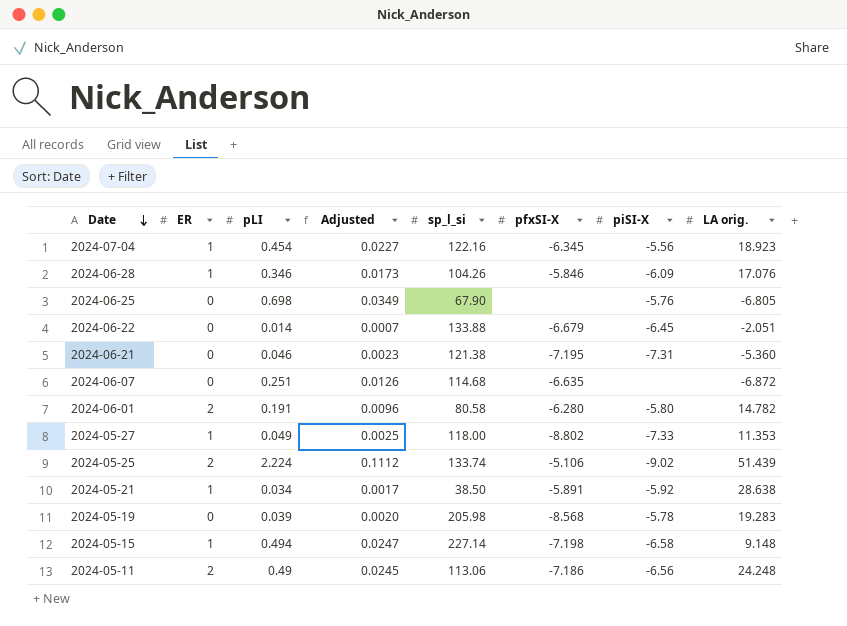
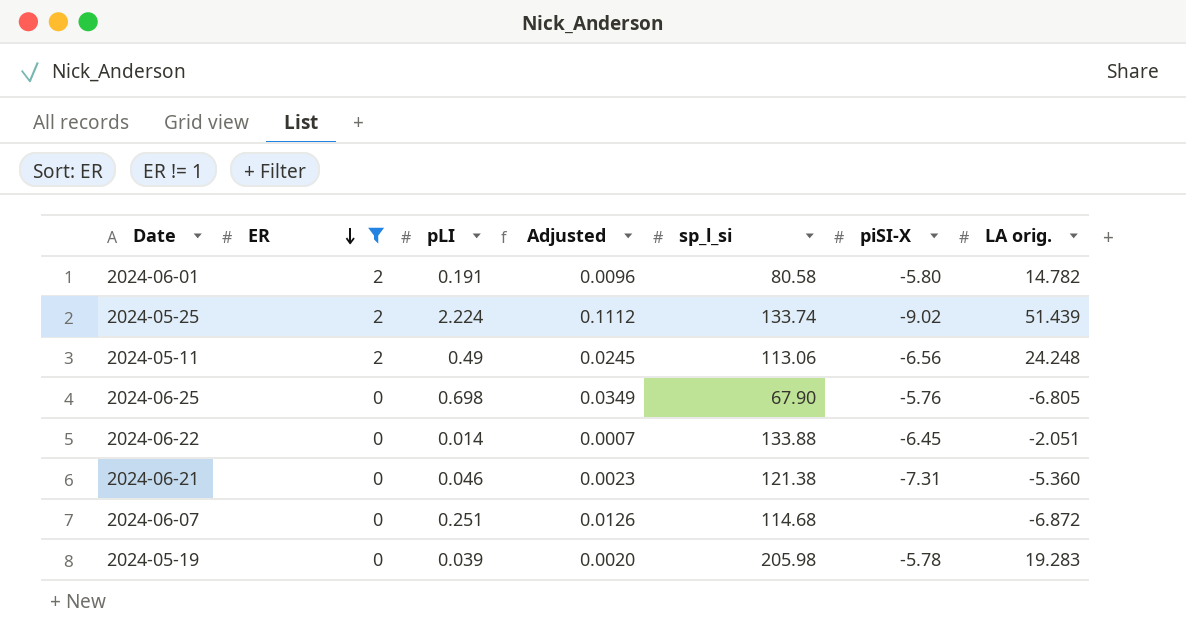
filter: none -> ER != 1
row order: Date descending -> ER descending
column pfxSI-X | position: 6 -> none

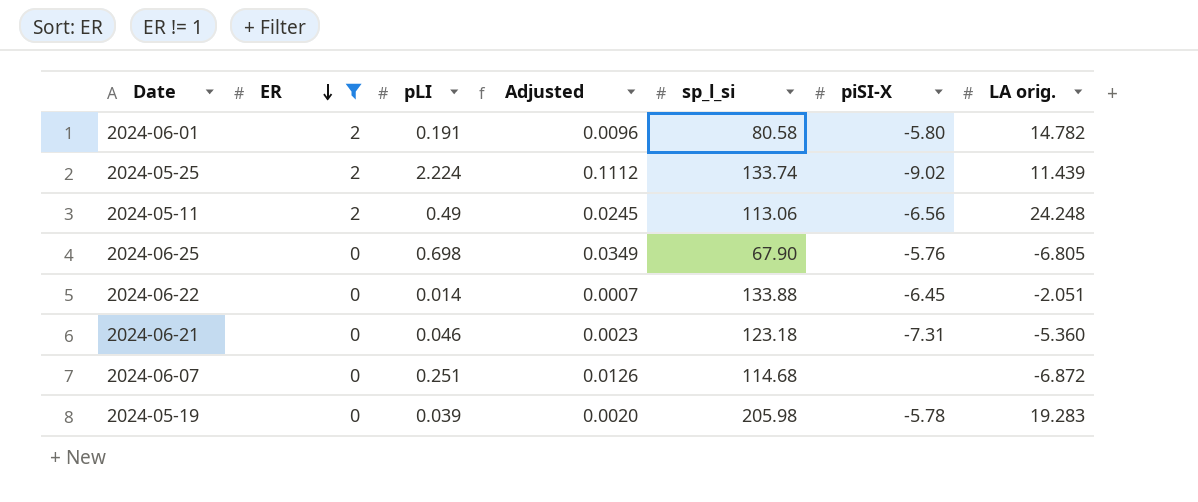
2024-05-25 | LA orig.: 51.439 -> 11.439
2024-06-21 | sp_l_si: 121.38 -> 123.18

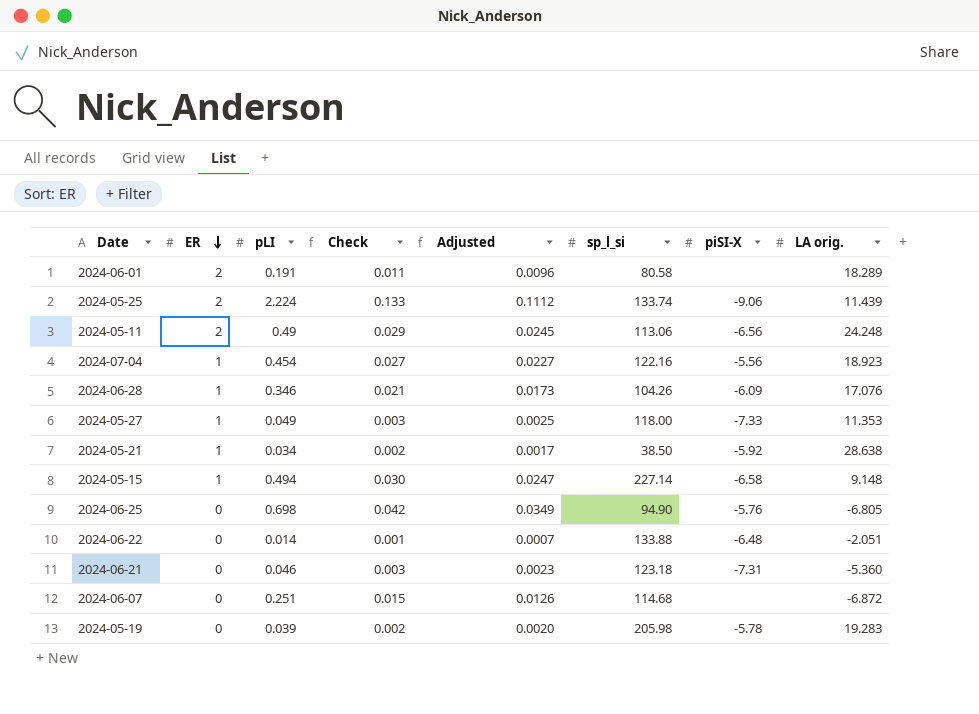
filter: ER != 1 -> none
column Check | formula: none -> [pLI] * 0.06
2024-06-01 | piSI-X: -5.80 -> none
2024-06-01 | LA orig.: 14.782 -> 18.289
2024-05-25 | piSI-X: -9.02 -> -9.06
2024-06-25 | sp_l_si: 67.90 -> 94.90
2024-06-22 | piSI-X: -6.45 -> -6.48

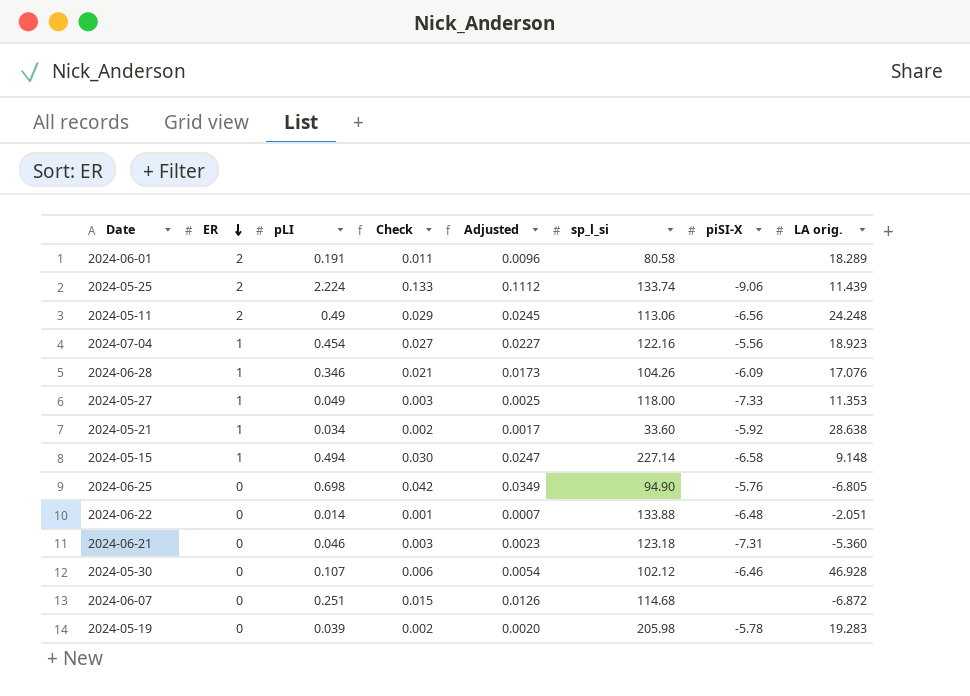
2024-05-21 | sp_l_si: 38.50 -> 33.60
row 2024-05-30: none -> 0 | 0.107 | 0.006 | 0.0054 | 102.12 | -6.46 | 46.928

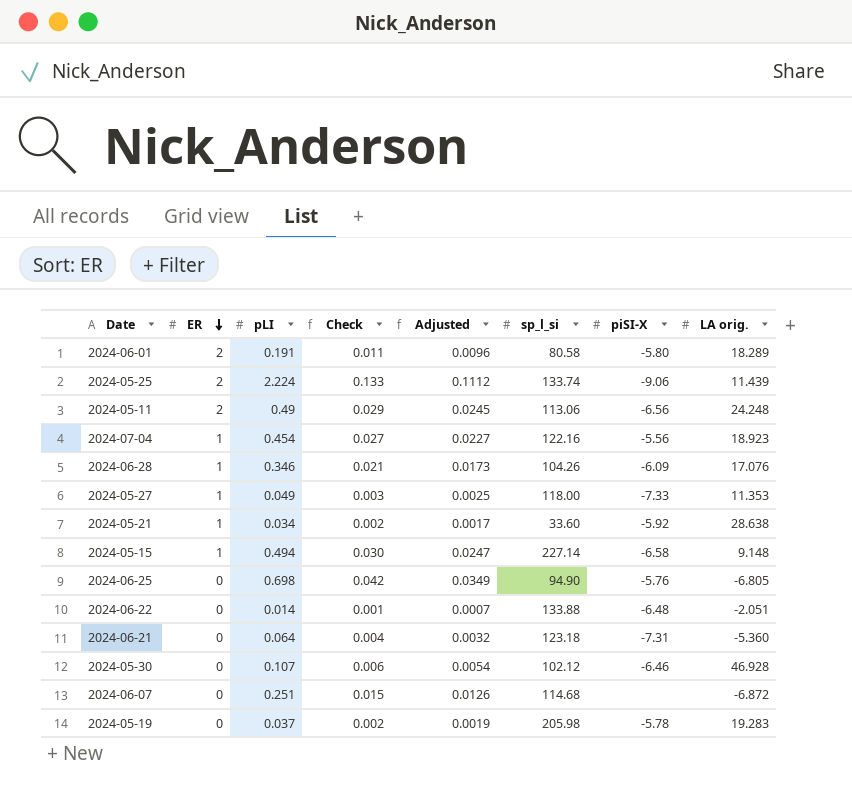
2024-06-01 | piSI-X: none -> -5.80
2024-06-21 | pLI: 0.046 -> 0.064
2024-06-21 | Check: 0.003 -> 0.004
2024-06-21 | Adjusted: 0.0023 -> 0.0032
2024-05-19 | pLI: 0.039 -> 0.037
2024-05-19 | Adjusted: 0.0020 -> 0.0019

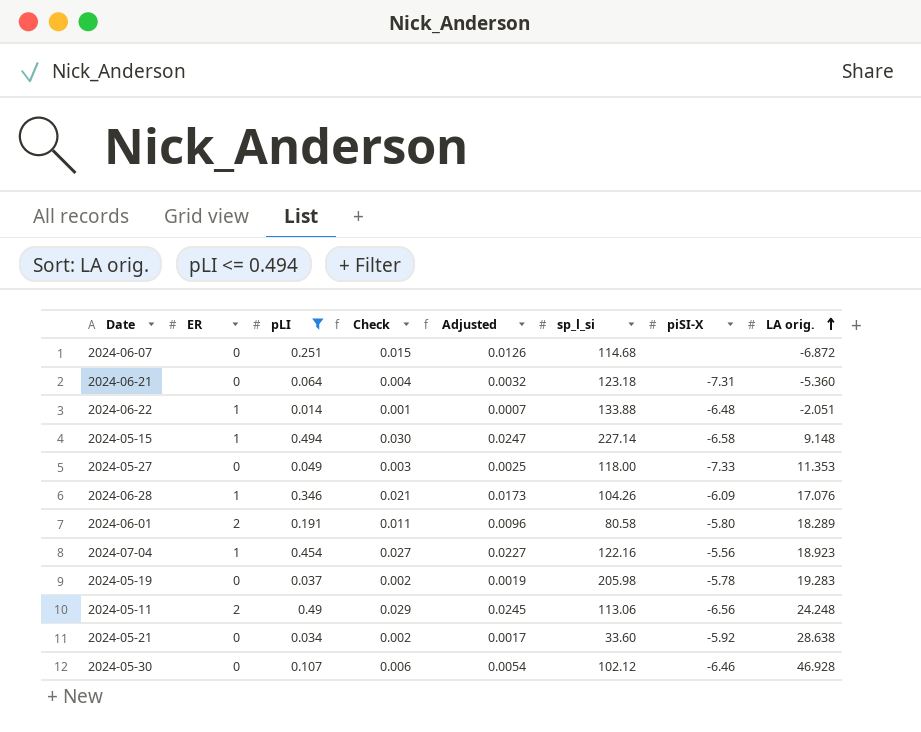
filter: none -> pLI <= 0.494
row order: ER descending -> LA orig. ascending
2024-06-22 | ER: 0 -> 1
2024-05-27 | ER: 1 -> 0
2024-05-21 | ER: 1 -> 0

